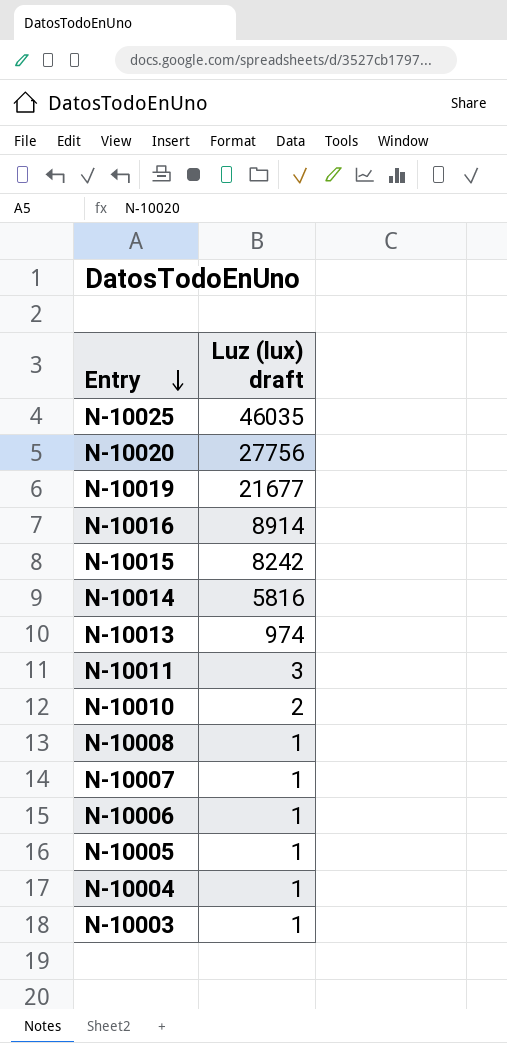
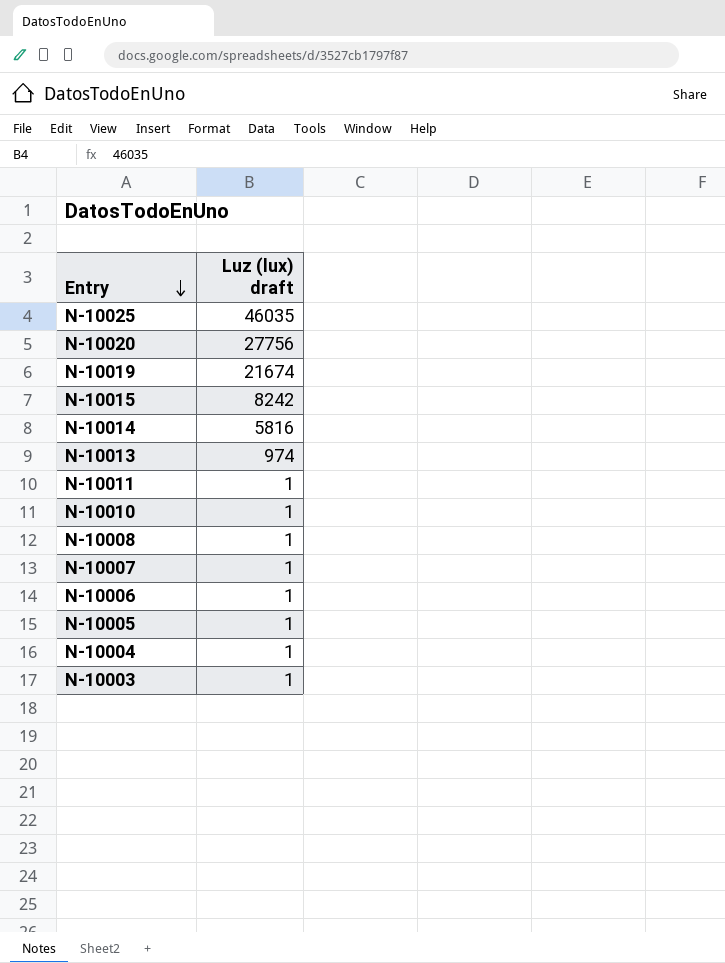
row N-10016: 8914 -> none
N-10019 | Luz (lux) draft: 21677 -> 21674
N-10011 | Luz (lux) draft: 3 -> 1
N-10010 | Luz (lux) draft: 2 -> 1

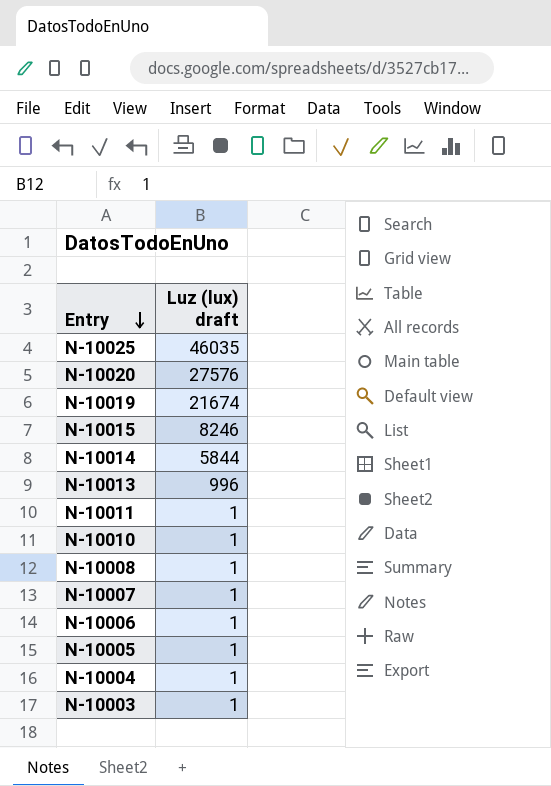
N-10020 | Luz (lux) draft: 27756 -> 27576
N-10015 | Luz (lux) draft: 8242 -> 8246
N-10014 | Luz (lux) draft: 5816 -> 5844
N-10013 | Luz (lux) draft: 974 -> 996

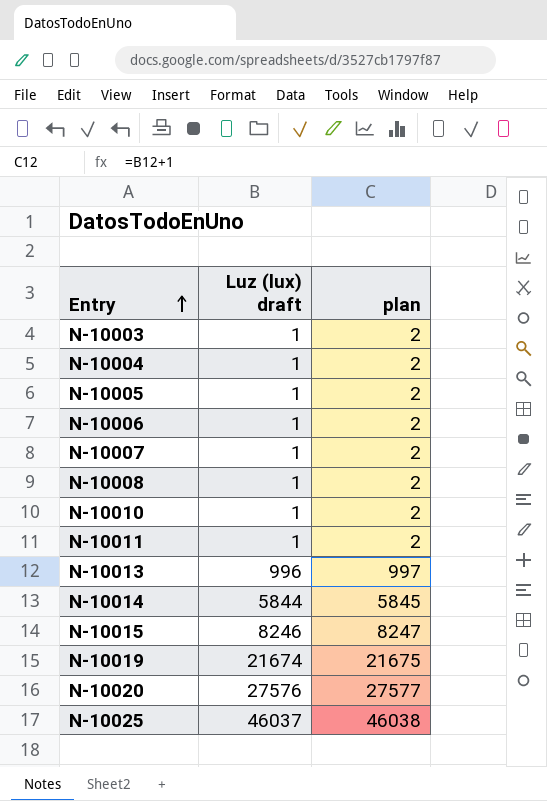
row order: Entry descending -> Entry ascending
column plan | formula: none -> [Luz (lux) draft] + 1
N-10025 | Luz (lux) draft: 46035 -> 46037

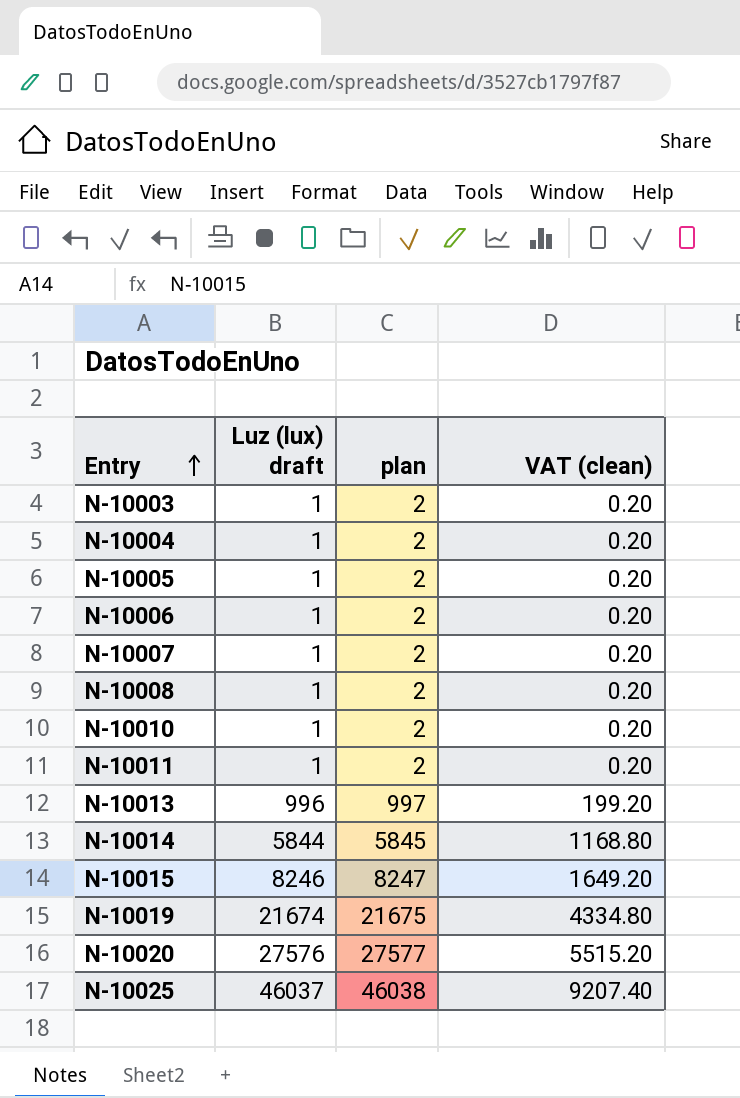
column VAT (clean) | formula: none -> [Luz (lux) draft] * 0.2

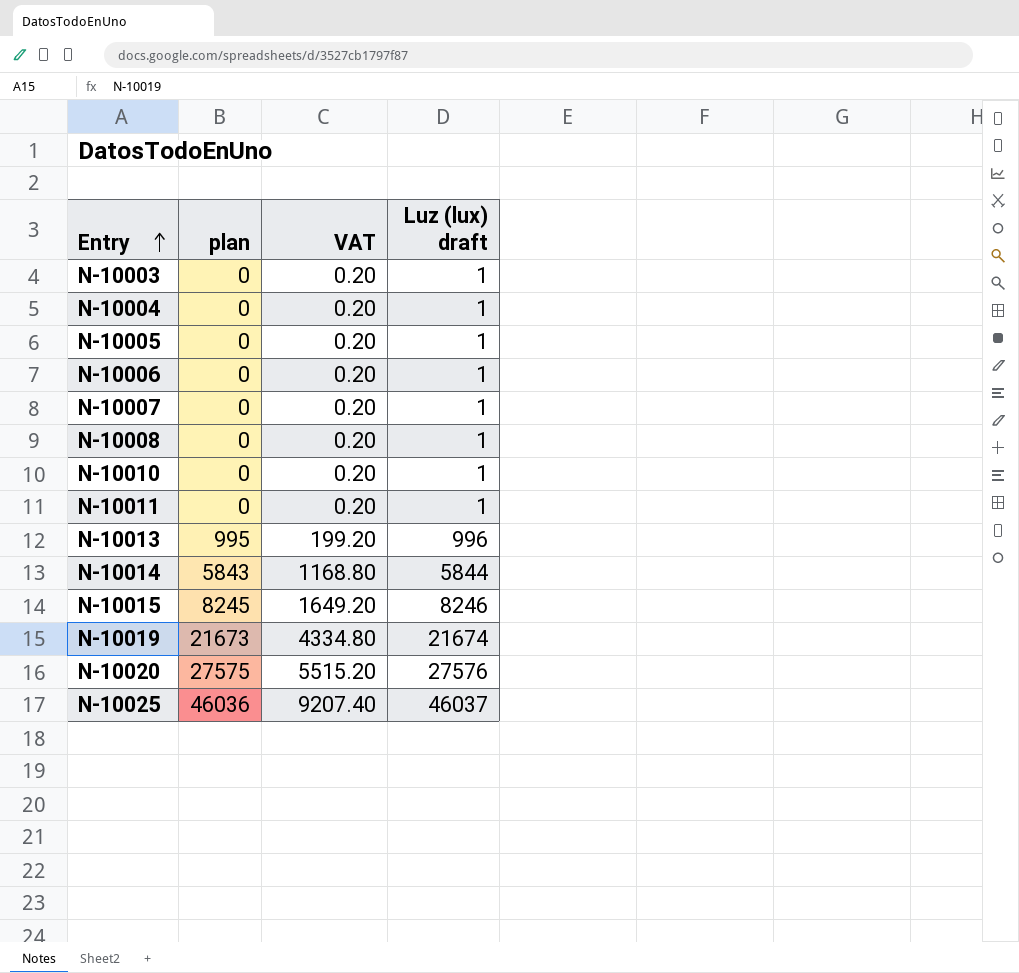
column plan | formula: [Luz (lux) draft] + 1 -> [Luz (lux) draft] - 1
column name: VAT (clean) -> VAT
column Luz (lux) draft | position: 2 -> 4

